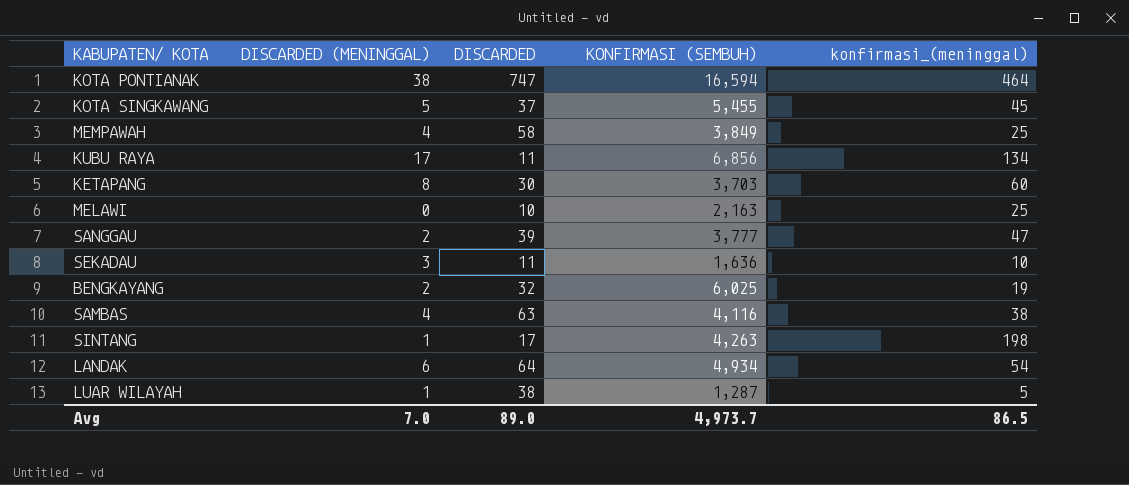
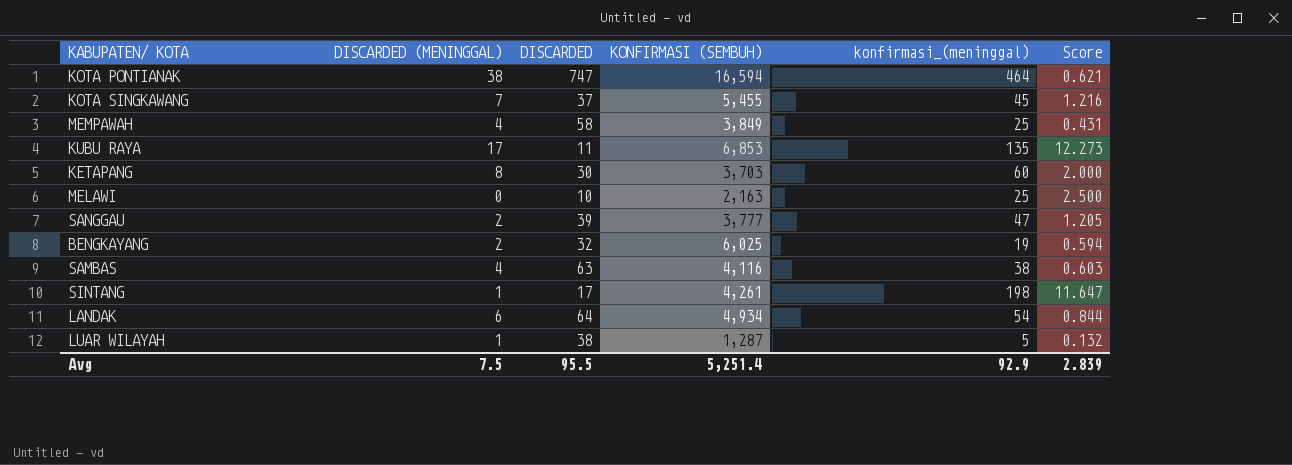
column Score | formula: none -> [konfirmasi_(meninggal)] / [DISCARDED]
row SEKADAU: 3 | 11 | 1,636 | 10 -> none
KOTA SINGKAWANG | DISCARDED (MENINGGAL): 5 -> 7
KUBU RAYA | KONFIRMASI (SEMBUH): 6,856 -> 6,853
KUBU RAYA | konfirmasi_(meninggal): 134 -> 135
SINTANG | KONFIRMASI (SEMBUH): 4,263 -> 4,261
Avg | DISCARDED (MENINGGAL): 7.0 -> 7.5
Avg | DISCARDED: 89.0 -> 95.5
Avg | KONFIRMASI (SEMBUH): 4,973.7 -> 5,251.4
Avg | konfirmasi_(meninggal): 86.5 -> 92.9

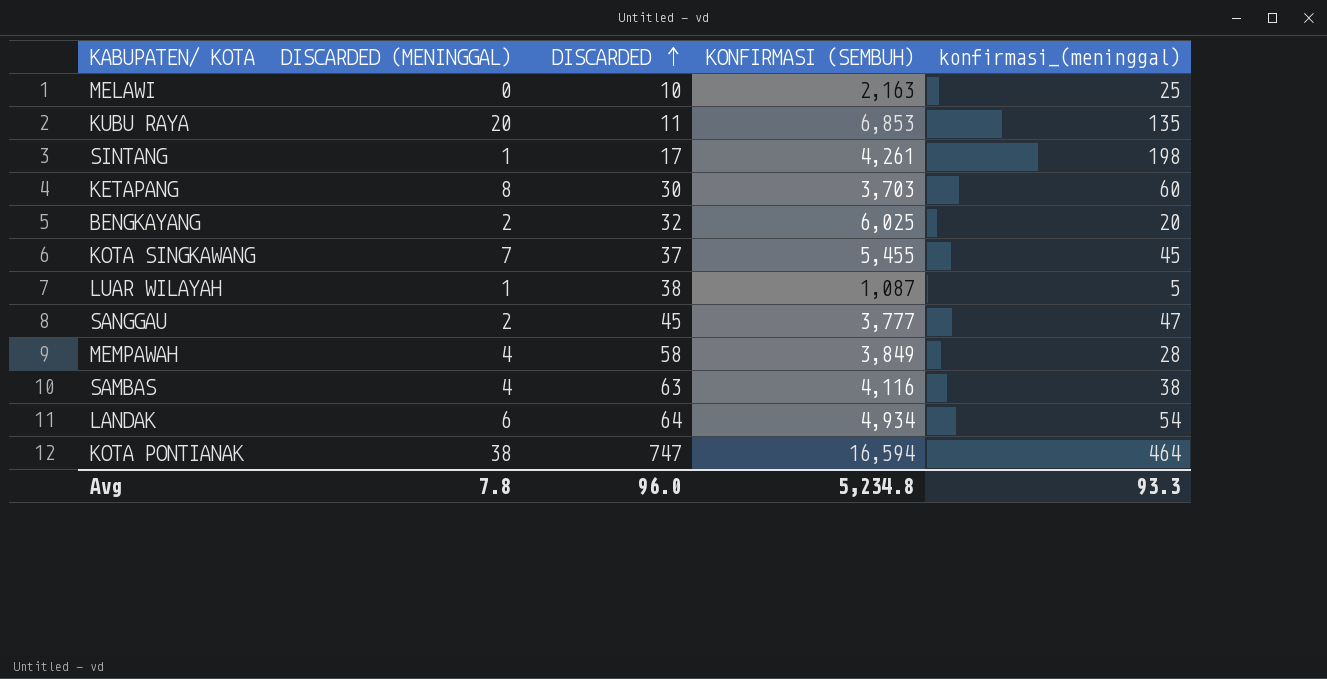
row order: none -> DISCARDED ascending
column Score | formula: [konfirmasi_(meninggal)] / [DISCARDED] -> none
KUBU RAYA | DISCARDED (MENINGGAL): 17 -> 20
BENGKAYANG | konfirmasi_(meninggal): 19 -> 20
LUAR WILAYAH | KONFIRMASI (SEMBUH): 1,287 -> 1,087
SANGGAU | DISCARDED: 39 -> 45
MEMPAWAH | konfirmasi_(meninggal): 25 -> 28
Avg | DISCARDED (MENINGGAL): 7.5 -> 7.8
Avg | DISCARDED: 95.5 -> 96.0
Avg | KONFIRMASI (SEMBUH): 5,251.4 -> 5,234.8
Avg | konfirmasi_(meninggal): 92.9 -> 93.3

